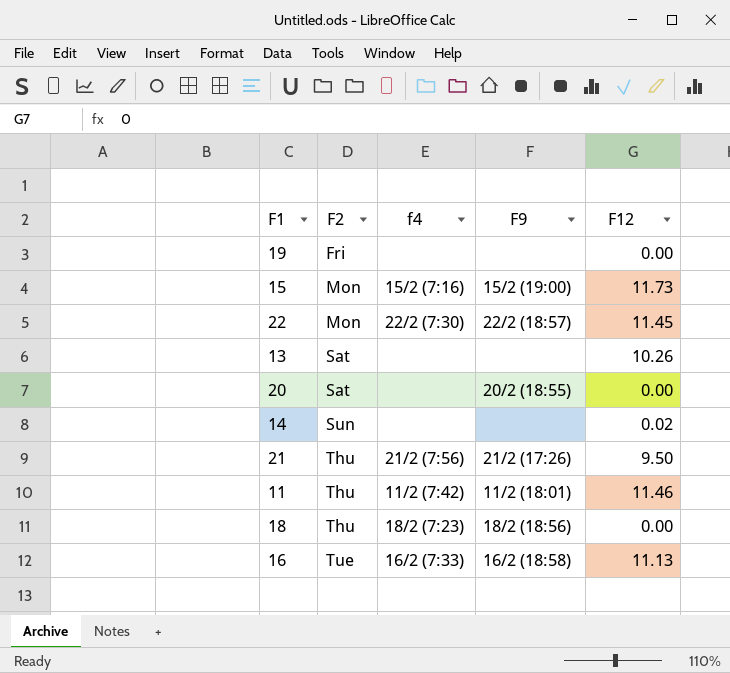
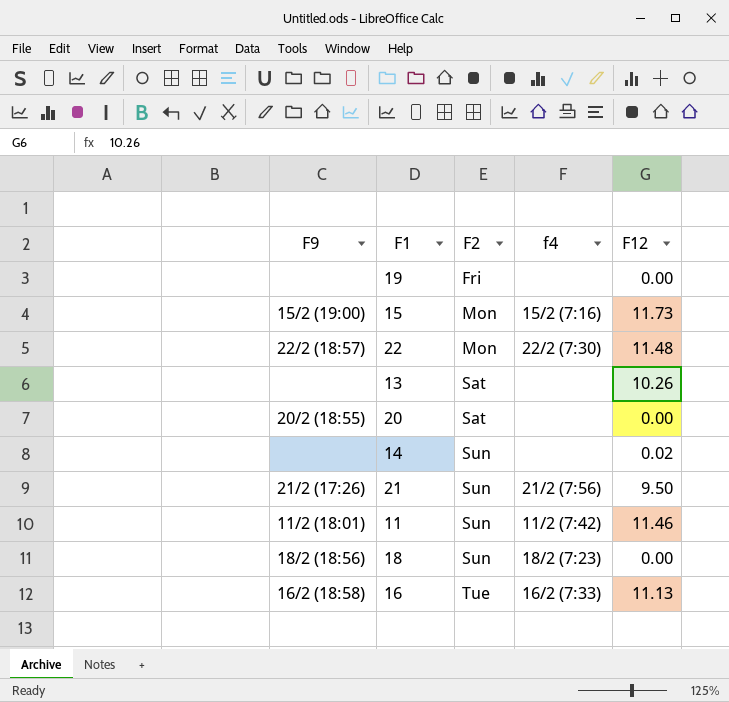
column F9 | position: 4 -> 1
22 | F12: 11.45 -> 11.48
21 | F2: Thu -> Sun
11 | F2: Thu -> Sun
18 | F2: Thu -> Sun

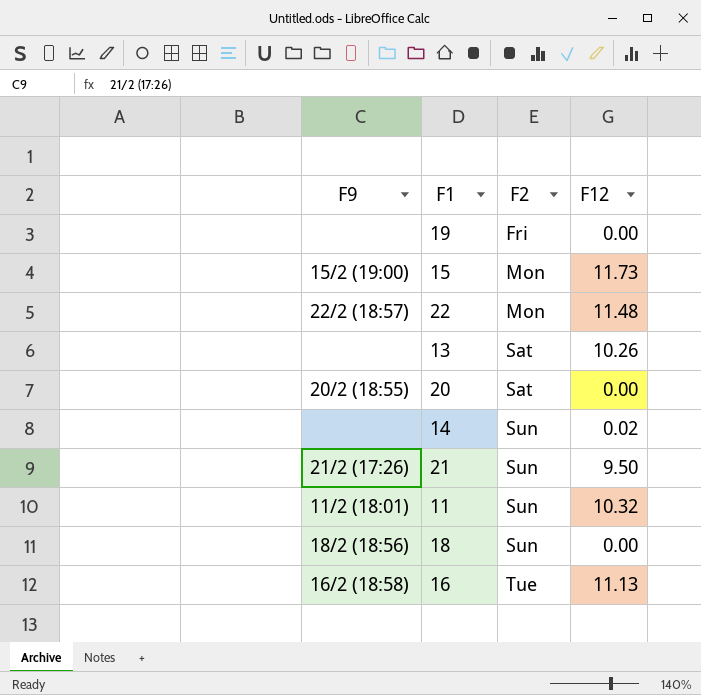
column f4 | position: 4 -> none
11 | F12: 11.46 -> 10.32

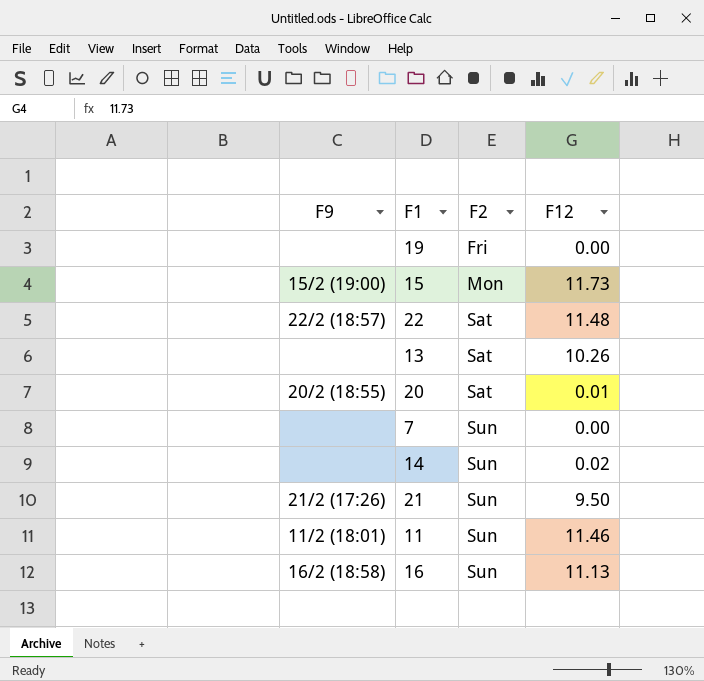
row 18: 18/2 (18:56) | Sun | 0.00 -> none
22 | F2: Mon -> Sat
20 | F12: 0.00 -> 0.01
row 7: none -> none | Sun | 0.00
11 | F12: 10.32 -> 11.46
16 | F2: Tue -> Sun

